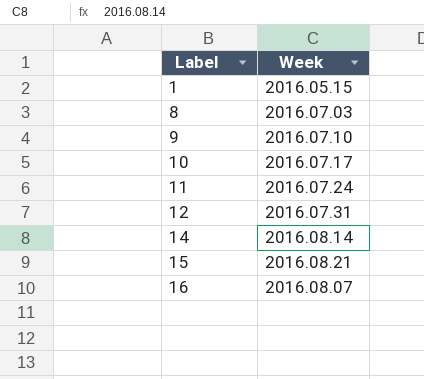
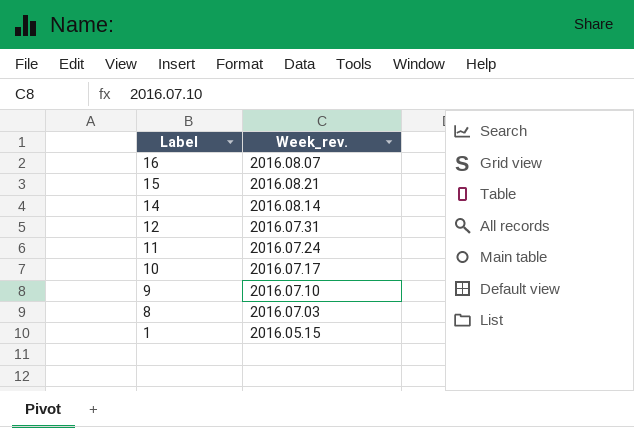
row order: Label ascending -> Label descending
column name: Week -> Week_rev.

